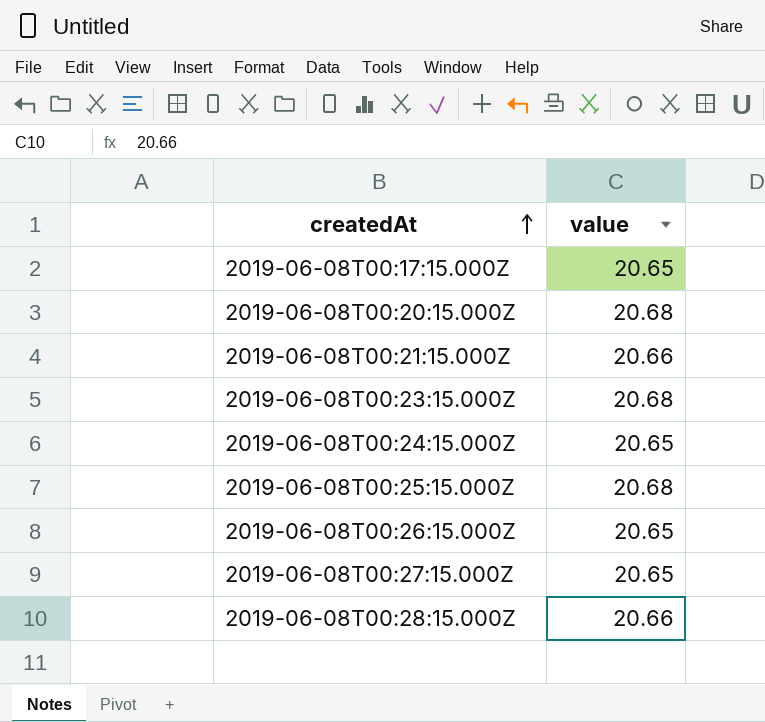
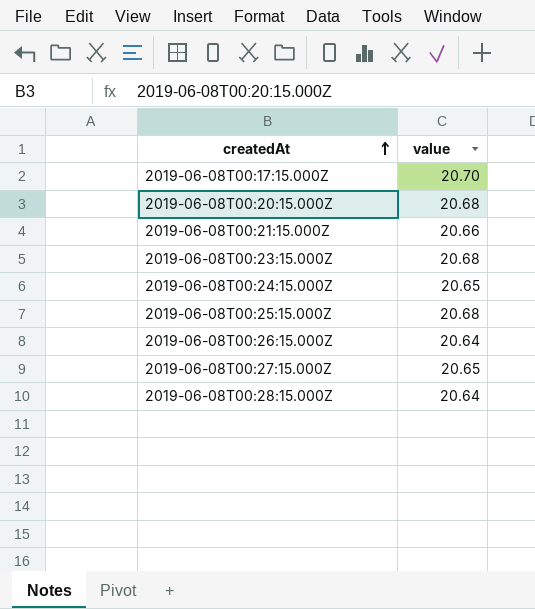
2019-06-08T00:17:15.000Z | value: 20.65 -> 20.70
2019-06-08T00:26:15.000Z | value: 20.65 -> 20.64
2019-06-08T00:28:15.000Z | value: 20.66 -> 20.64

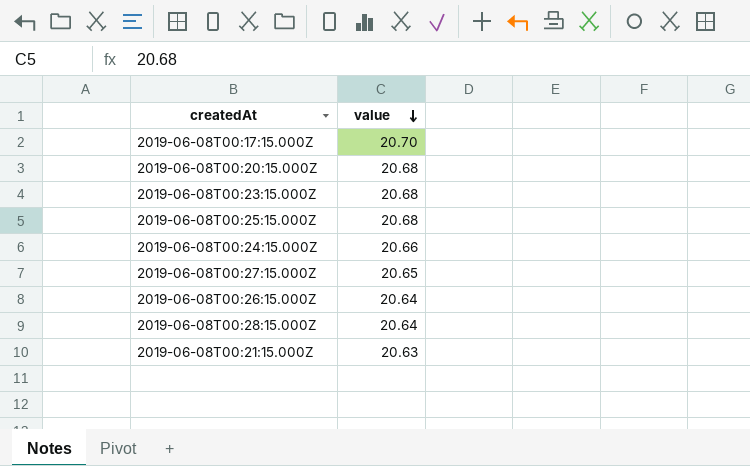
row order: createdAt ascending -> value descending
2019-06-08T00:24:15.000Z | value: 20.65 -> 20.66
2019-06-08T00:21:15.000Z | value: 20.66 -> 20.63

